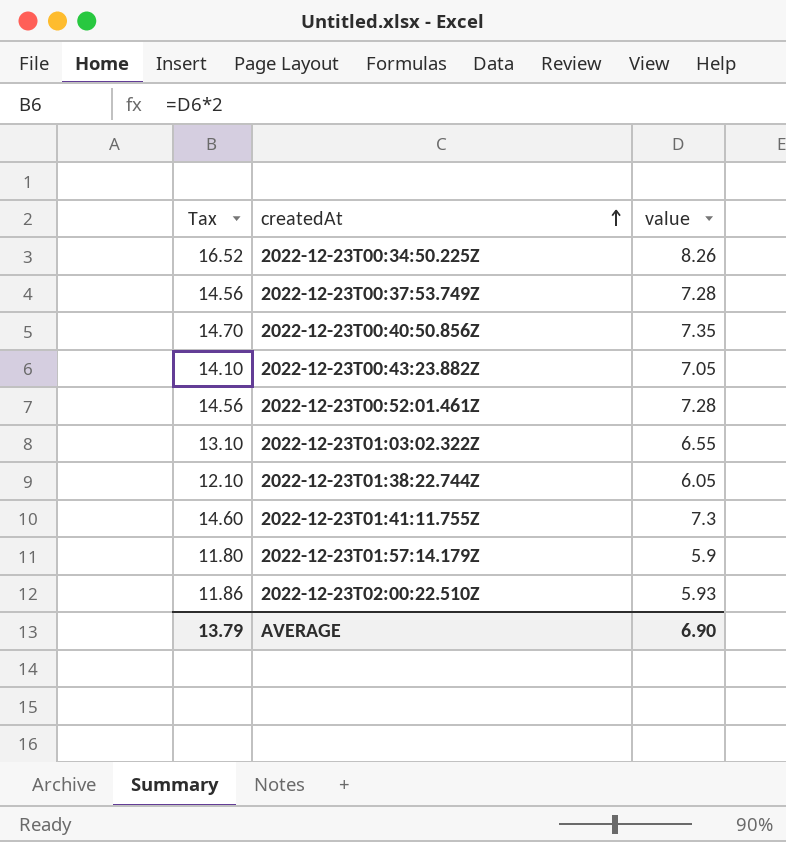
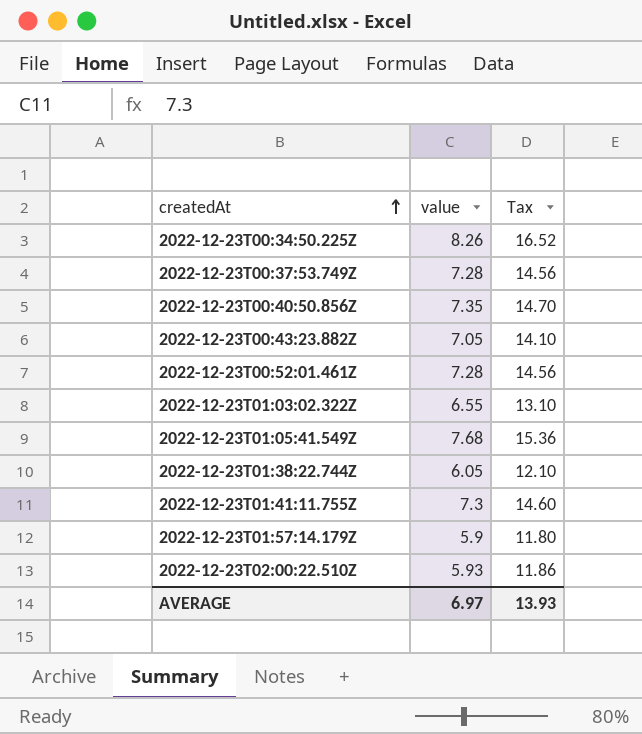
column Tax | position: 1 -> 3
row 2022-12-23T01:05:41.549Z: none -> 7.68 | 15.36
AVERAGE | value: 6.90 -> 6.97
AVERAGE | Tax: 13.79 -> 13.93

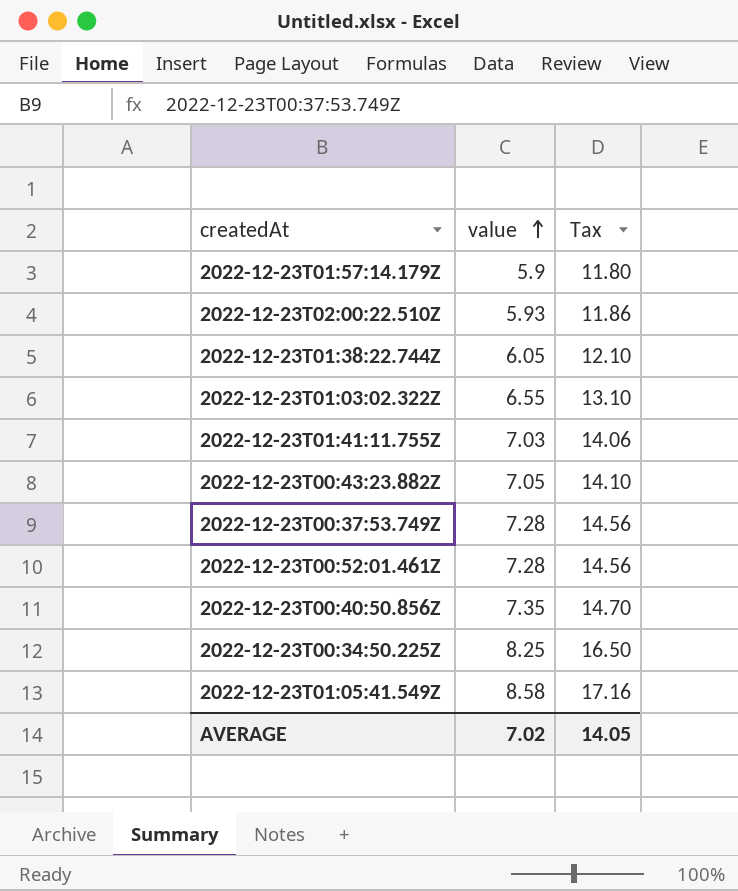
row order: createdAt ascending -> value ascending
2022-12-23T01:41:11.755Z | value: 7.3 -> 7.03
2022-12-23T01:41:11.755Z | Tax: 14.60 -> 14.06
2022-12-23T00:34:50.225Z | value: 8.26 -> 8.25
2022-12-23T00:34:50.225Z | Tax: 16.52 -> 16.50
2022-12-23T01:05:41.549Z | value: 7.68 -> 8.58
2022-12-23T01:05:41.549Z | Tax: 15.36 -> 17.16
AVERAGE | value: 6.97 -> 7.02
AVERAGE | Tax: 13.93 -> 14.05

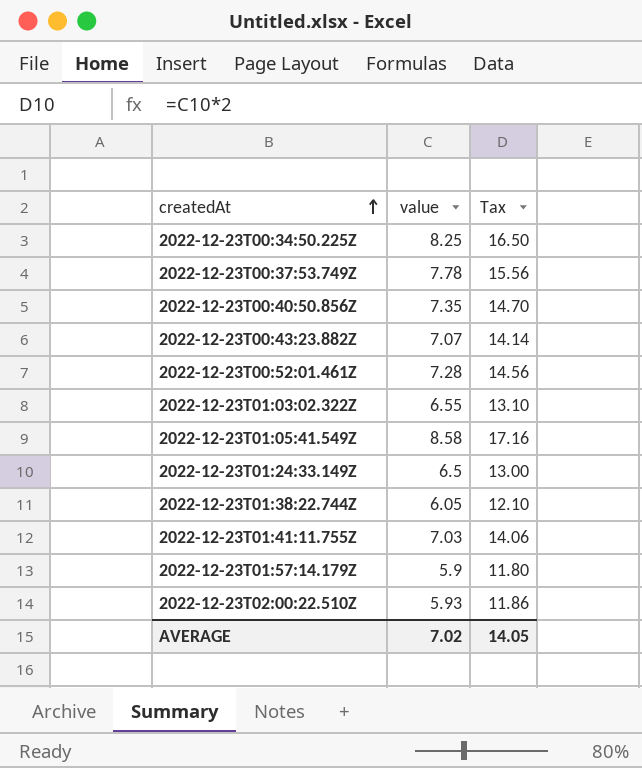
row order: value ascending -> createdAt ascending
2022-12-23T00:37:53.749Z | value: 7.28 -> 7.78
2022-12-23T00:37:53.749Z | Tax: 14.56 -> 15.56
2022-12-23T00:43:23.882Z | value: 7.05 -> 7.07
2022-12-23T00:43:23.882Z | Tax: 14.10 -> 14.14
row 2022-12-23T01:24:33.149Z: none -> 6.5 | 13.00

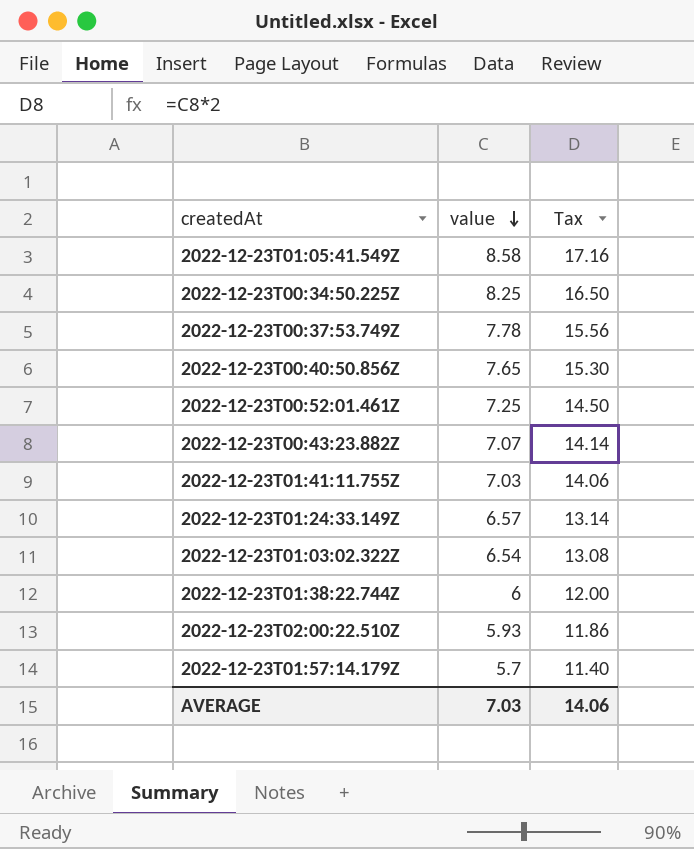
row order: createdAt ascending -> value descending
2022-12-23T00:40:50.856Z | value: 7.35 -> 7.65
2022-12-23T00:40:50.856Z | Tax: 14.70 -> 15.30
2022-12-23T00:52:01.461Z | value: 7.28 -> 7.25
2022-12-23T00:52:01.461Z | Tax: 14.56 -> 14.50
2022-12-23T01:24:33.149Z | value: 6.5 -> 6.57
2022-12-23T01:24:33.149Z | Tax: 13.00 -> 13.14
2022-12-23T01:03:02.322Z | value: 6.55 -> 6.54
2022-12-23T01:03:02.322Z | Tax: 13.10 -> 13.08
2022-12-23T01:38:22.744Z | value: 6.05 -> 6
2022-12-23T01:38:22.744Z | Tax: 12.10 -> 12.00
2022-12-23T01:57:14.179Z | value: 5.9 -> 5.7
2022-12-23T01:57:14.179Z | Tax: 11.80 -> 11.40
AVERAGE | value: 7.02 -> 7.03
AVERAGE | Tax: 14.05 -> 14.06

